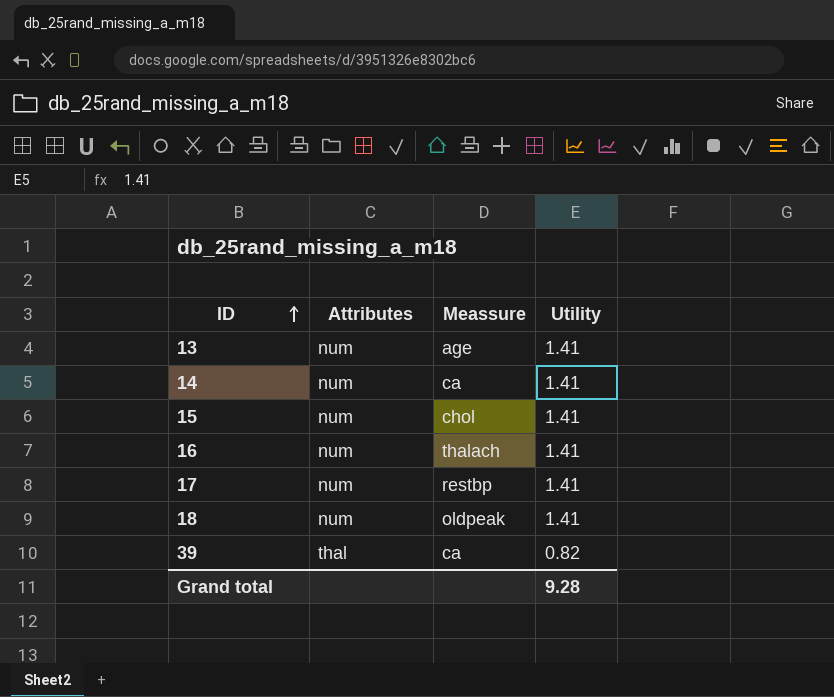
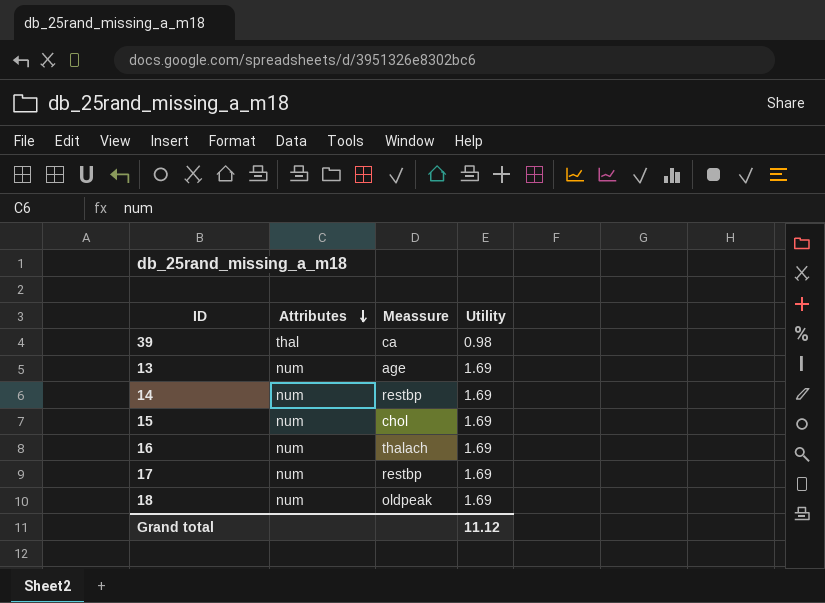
row order: ID ascending -> Attributes descending
39 | Utility: 0.82 -> 0.98
13 | Utility: 1.41 -> 1.69
14 | Meassure: ca -> restbp
14 | Utility: 1.41 -> 1.69
15 | Utility: 1.41 -> 1.69
16 | Utility: 1.41 -> 1.69
17 | Utility: 1.41 -> 1.69
18 | Utility: 1.41 -> 1.69
Grand total | Utility: 9.28 -> 11.12

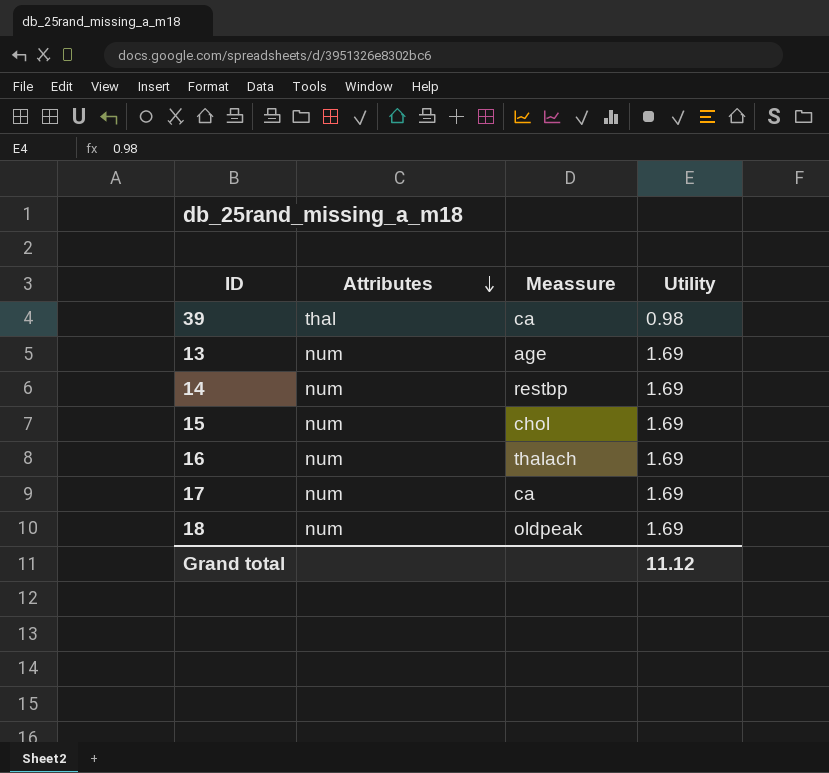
17 | Meassure: restbp -> ca

